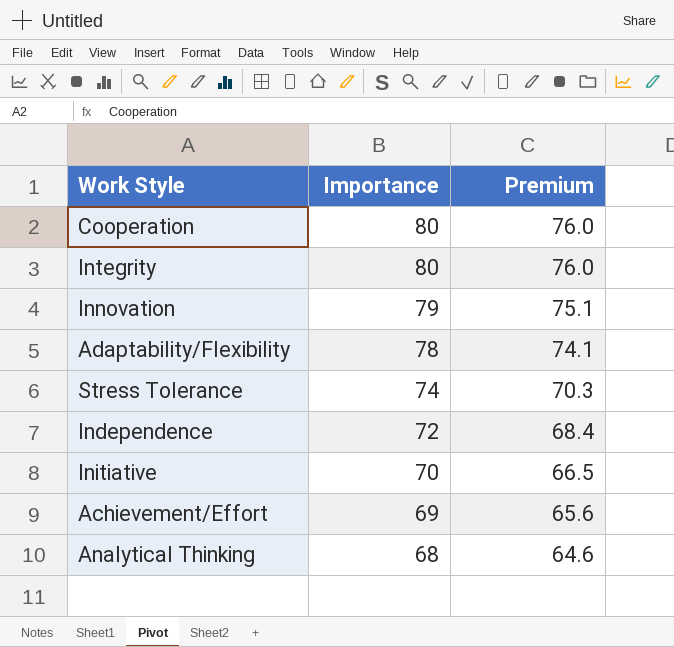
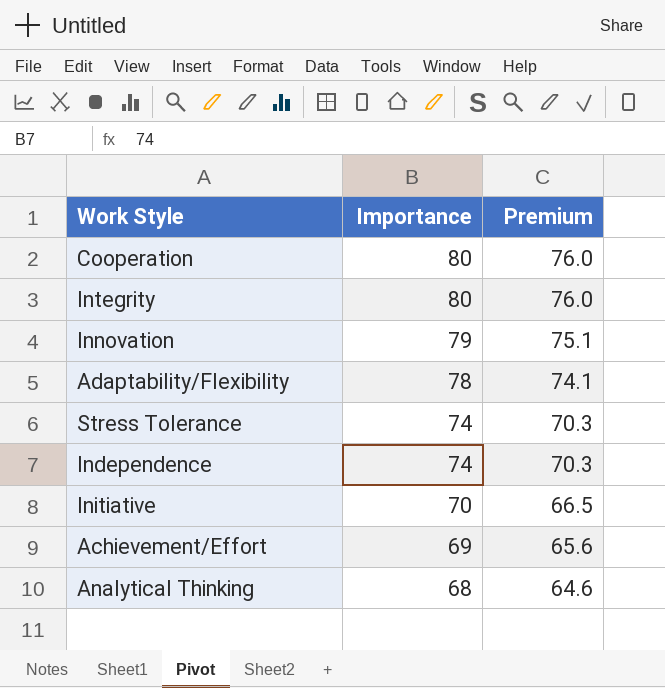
Independence | Importance: 72 -> 74
Independence | Premium: 68.4 -> 70.3

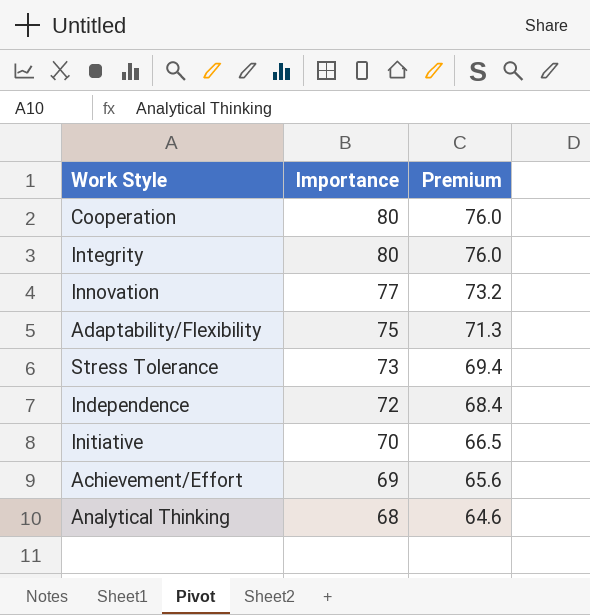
Innovation | Importance: 79 -> 77
Innovation | Premium: 75.1 -> 73.2
Adaptability/Flexibility | Importance: 78 -> 75
Adaptability/Flexibility | Premium: 74.1 -> 71.3
Stress Tolerance | Importance: 74 -> 73
Stress Tolerance | Premium: 70.3 -> 69.4
Independence | Importance: 74 -> 72
Independence | Premium: 70.3 -> 68.4

